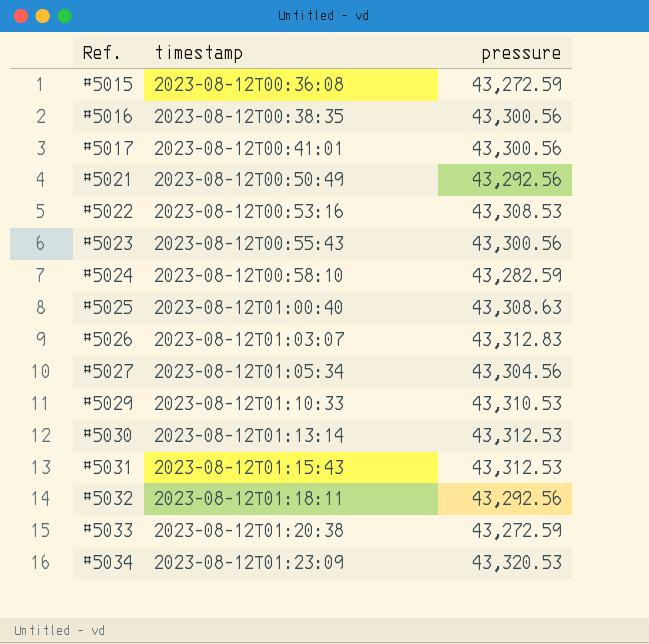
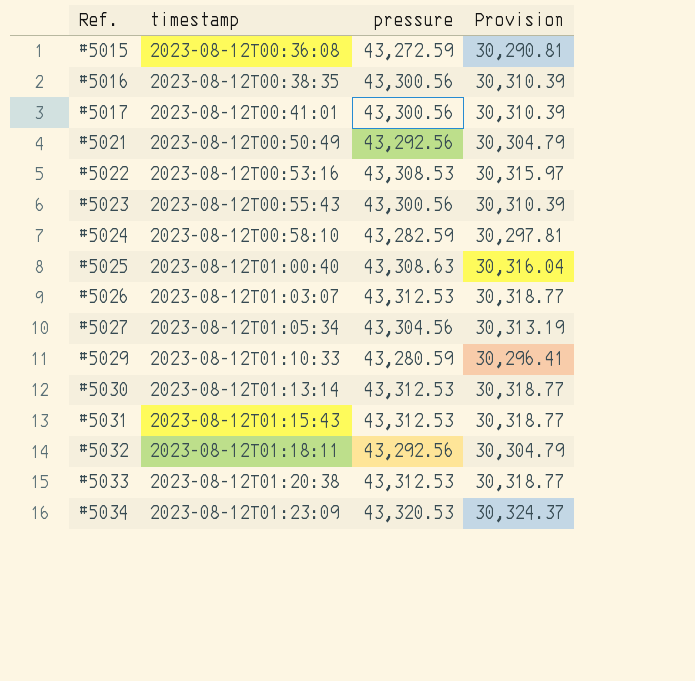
column Provision | formula: none -> [pressure] * 0.7
#5026 | pressure: 43,312.83 -> 43,312.53
#5029 | pressure: 43,310.53 -> 43,280.59
#5033 | pressure: 43,272.59 -> 43,312.53

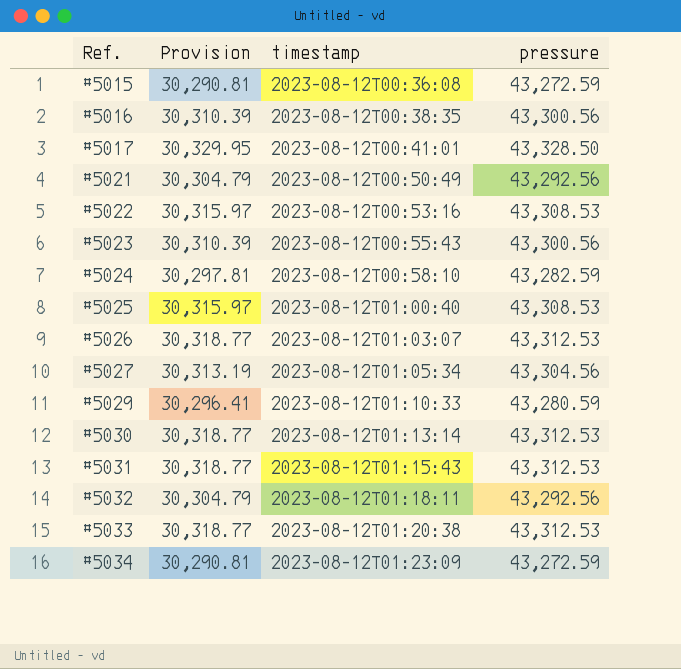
column Provision | position: 4 -> 2
#5017 | Provision: 30,310.39 -> 30,329.95
#5017 | pressure: 43,300.56 -> 43,328.50
#5025 | Provision: 30,316.04 -> 30,315.97
#5025 | pressure: 43,308.63 -> 43,308.53
#5034 | Provision: 30,324.37 -> 30,290.81
#5034 | pressure: 43,320.53 -> 43,272.59

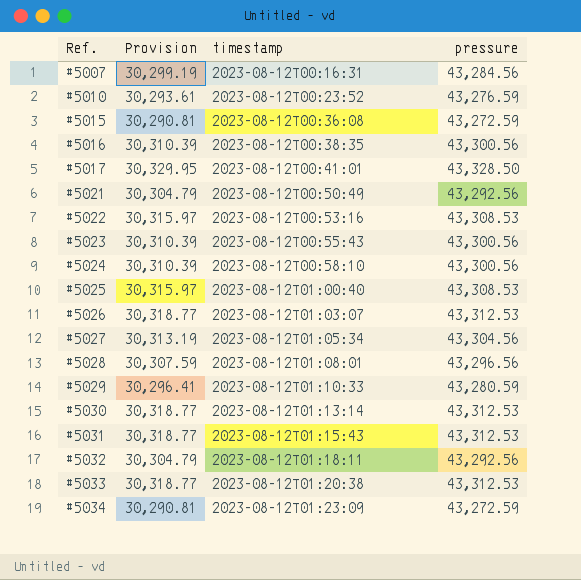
row #5007: none -> 30,299.19 | 2023-08-12T00:16:31 | 43,284.56
row #5010: none -> 30,293.61 | 2023-08-12T00:23:52 | 43,276.59
#5024 | Provision: 30,297.81 -> 30,310.39
#5024 | pressure: 43,282.59 -> 43,300.56
row #5028: none -> 30,307.59 | 2023-08-12T01:08:01 | 43,296.56

